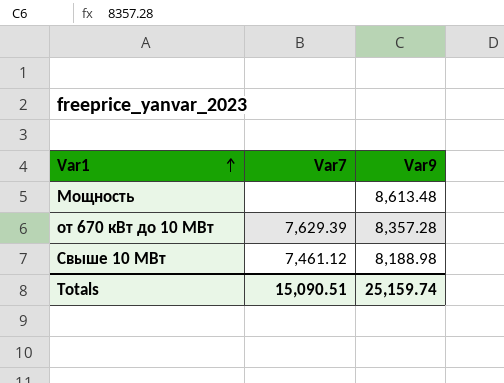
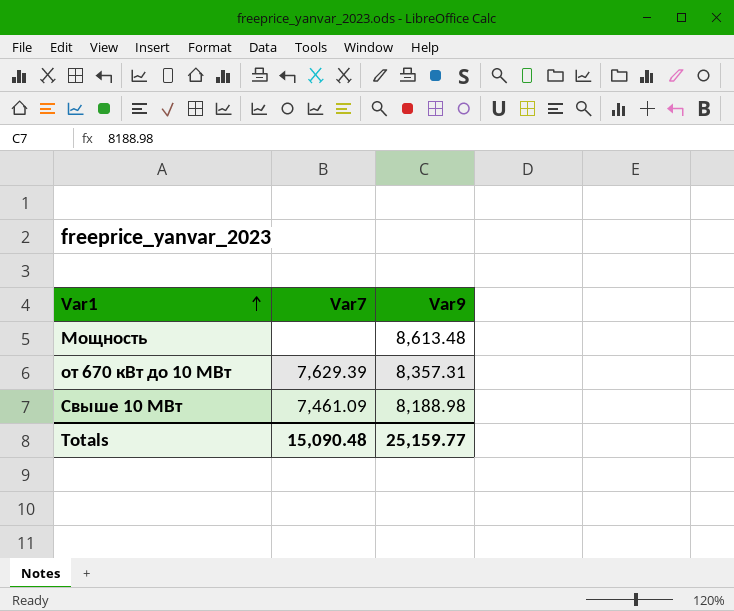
от 670 кВт до 10 МВт | Var9: 8,357.28 -> 8,357.31
Свыше 10 МВт | Var7: 7,461.12 -> 7,461.09
Totals | Var7: 15,090.51 -> 15,090.48
Totals | Var9: 25,159.74 -> 25,159.77

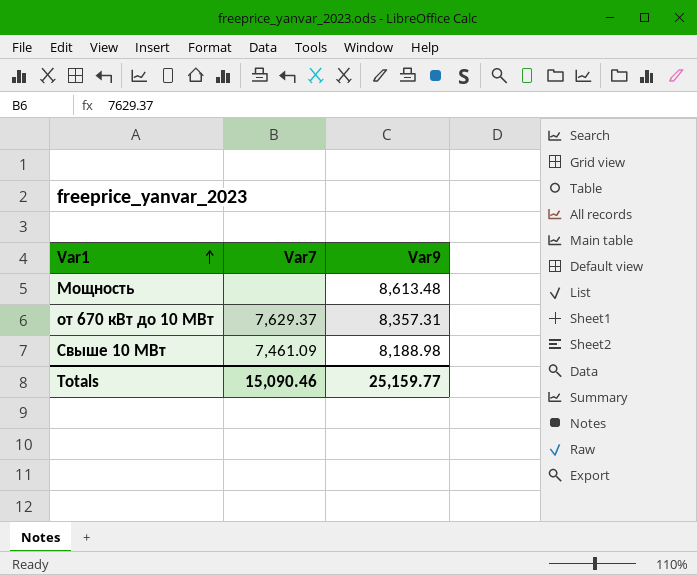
от 670 кВт до 10 МВт | Var7: 7,629.39 -> 7,629.37
Totals | Var7: 15,090.48 -> 15,090.46

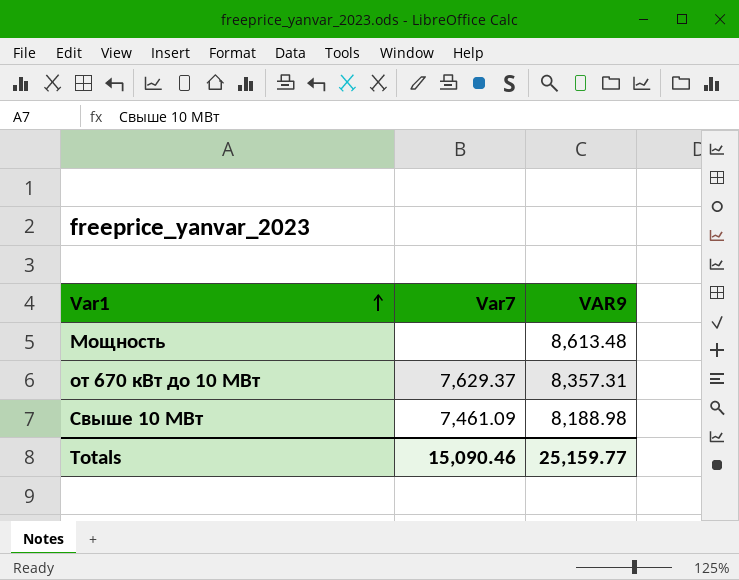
column name: Var9 -> VAR9

